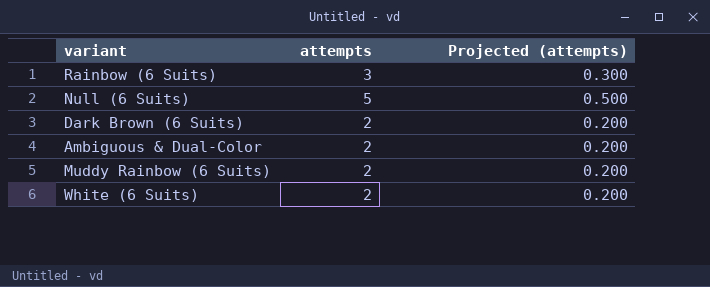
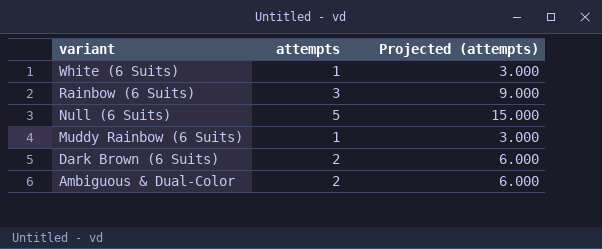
row order: none -> variant descending
column Projected (attempts) | formula: [attempts] * 0.1 -> [attempts] * 3
White (6 Suits) | attempts: 2 -> 1
Muddy Rainbow (6 Suits) | attempts: 2 -> 1

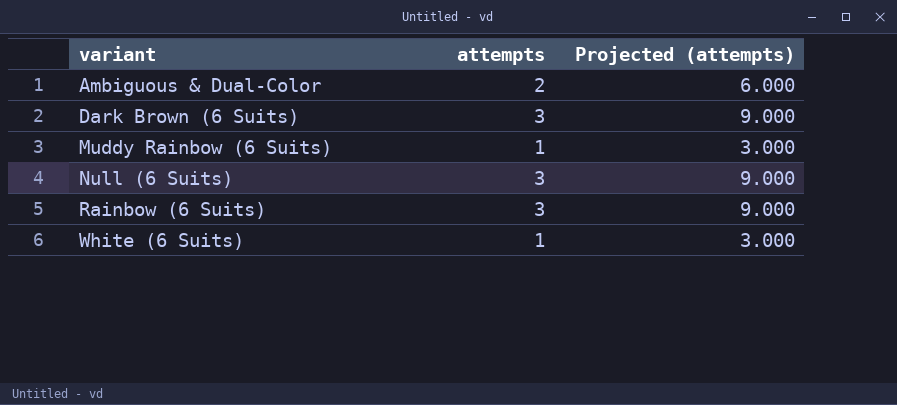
row order: variant descending -> variant ascending
Dark Brown (6 Suits) | attempts: 2 -> 3
Dark Brown (6 Suits) | Projected (attempts): 6.000 -> 9.000
Null (6 Suits) | attempts: 5 -> 3
Null (6 Suits) | Projected (attempts): 15.000 -> 9.000

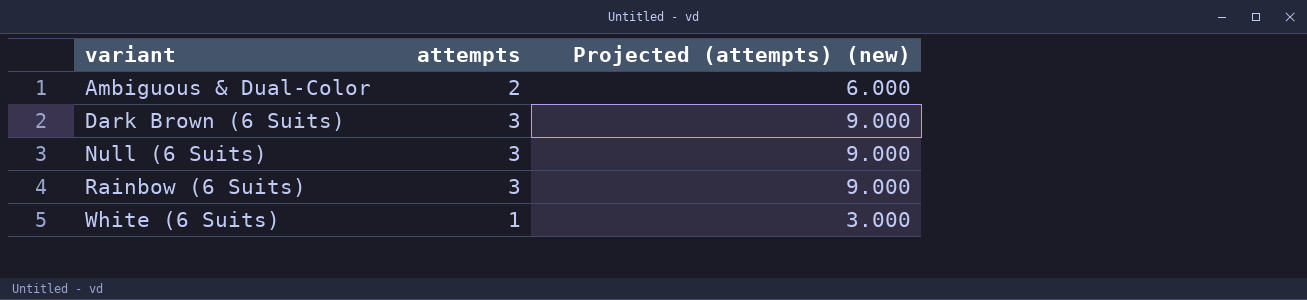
column name: Projected (attempts) -> Projected (attempts) (new)
row Muddy Rainbow (6 Suits): 1 | 3.000 -> none

